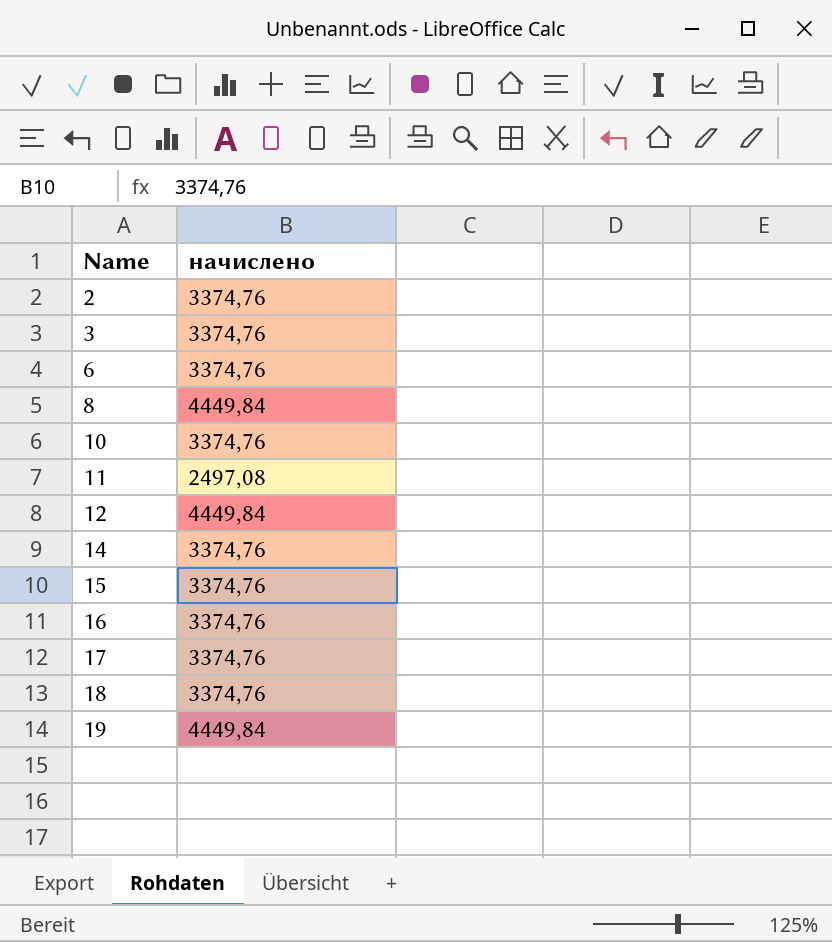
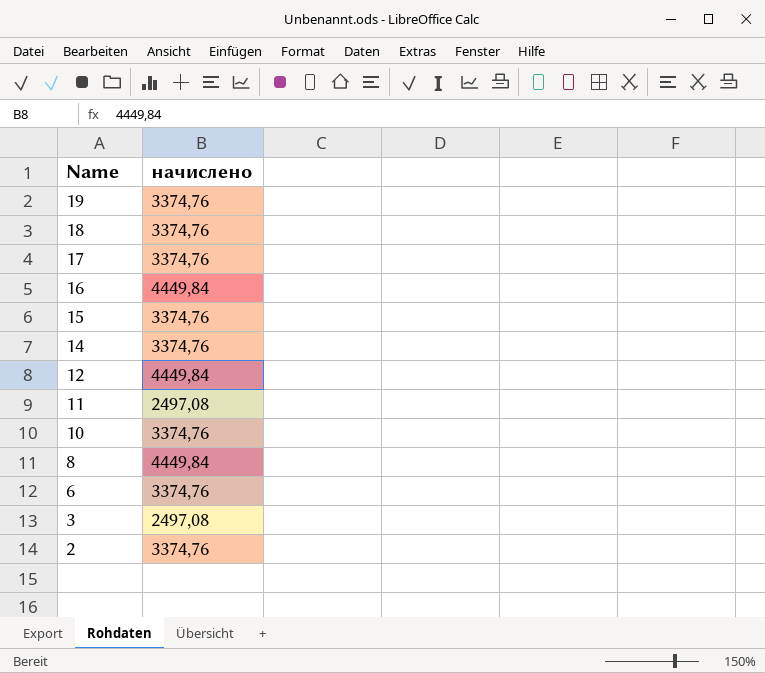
row order: Name ascending -> Name descending
19 | начислено: 4449,84 -> 3374,76
16 | начислено: 3374,76 -> 4449,84
3 | начислено: 3374,76 -> 2497,08

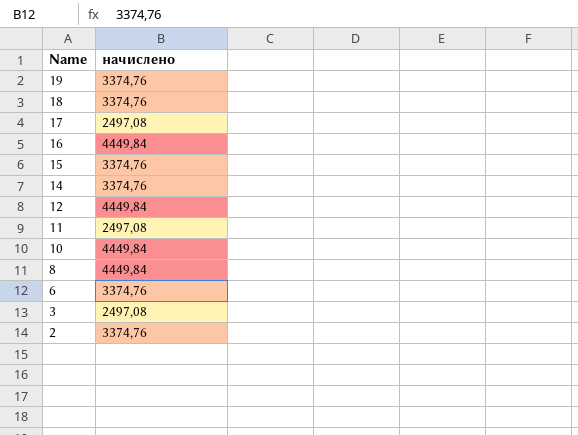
17 | начислено: 3374,76 -> 2497,08
10 | начислено: 3374,76 -> 4449,84

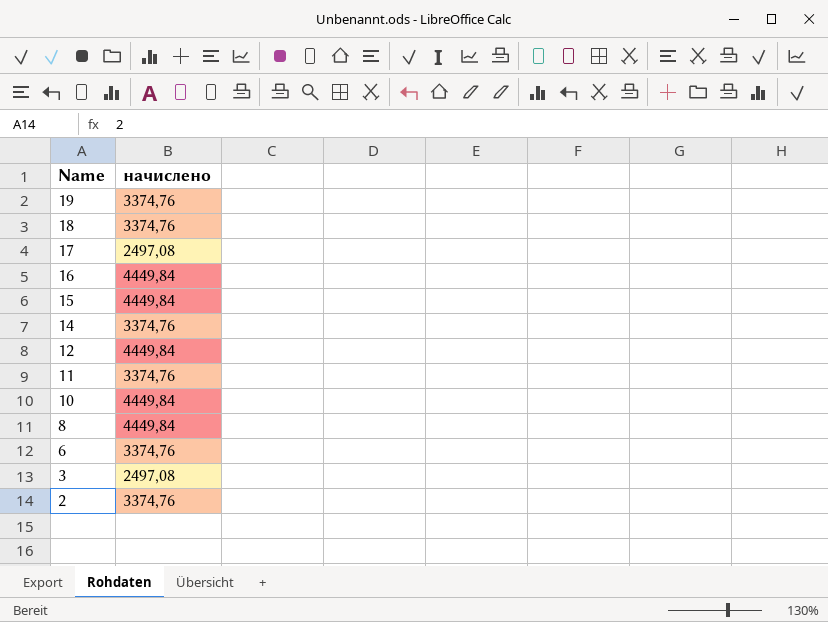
15 | начислено: 3374,76 -> 4449,84
11 | начислено: 2497,08 -> 3374,76

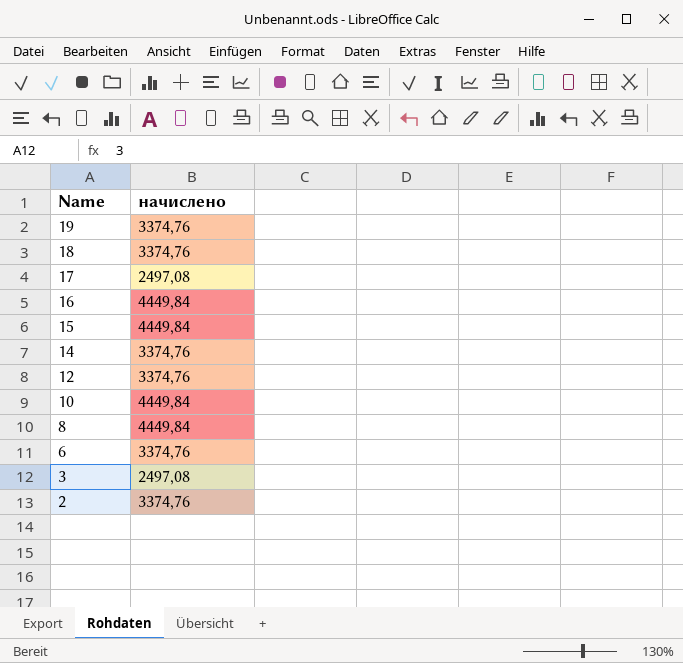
row 11: 3374,76 -> none
12 | начислено: 4449,84 -> 3374,76

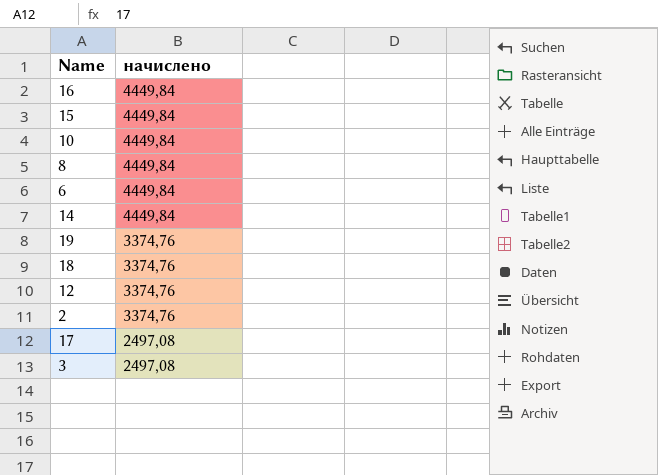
row order: Name descending -> начислено descending
6 | начислено: 3374,76 -> 4449,84
14 | начислено: 3374,76 -> 4449,84

